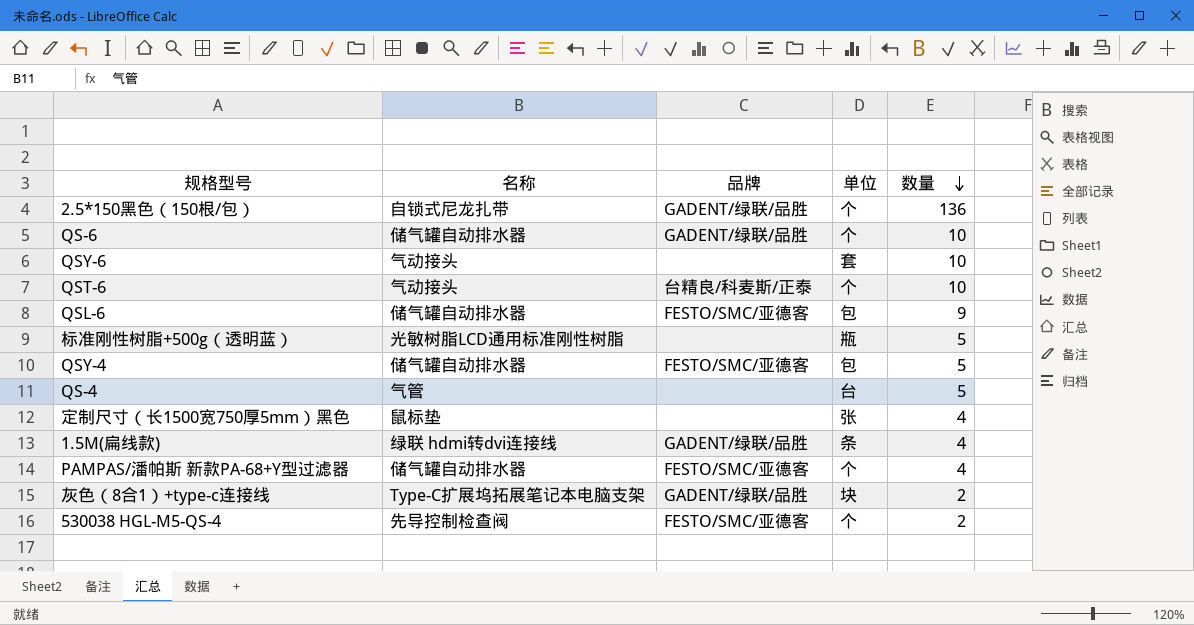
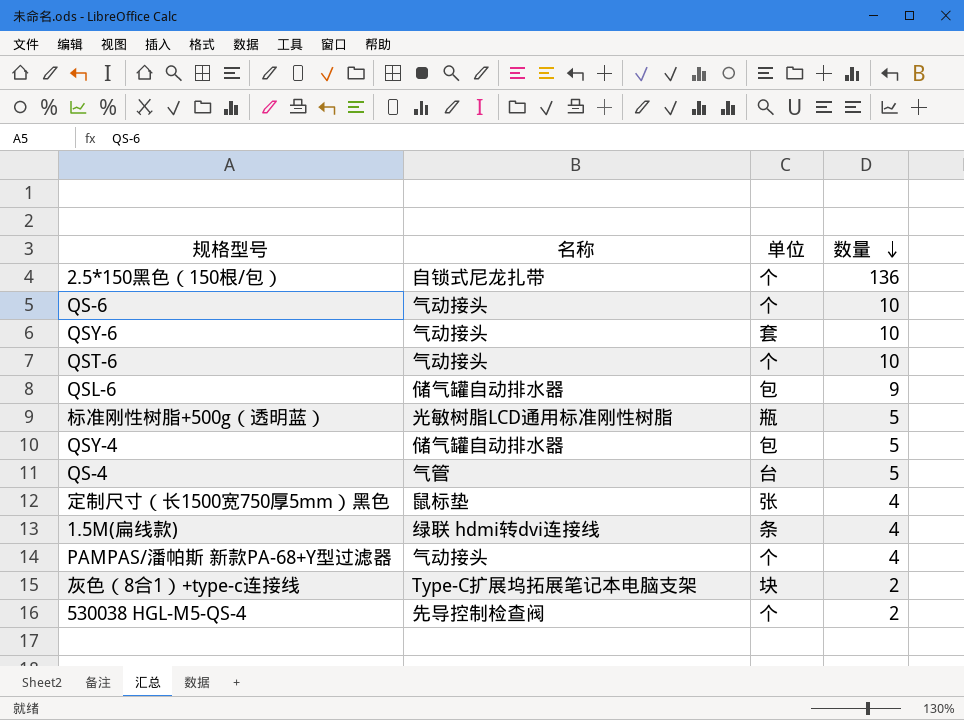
column 品牌 | position: 3 -> none
QS-6 | 名称: 储气罐自动排水器 -> 气动接头
PAMPAS/潘帕斯 新款PA-68+Y型过滤器 | 名称: 储气罐自动排水器 -> 气动接头

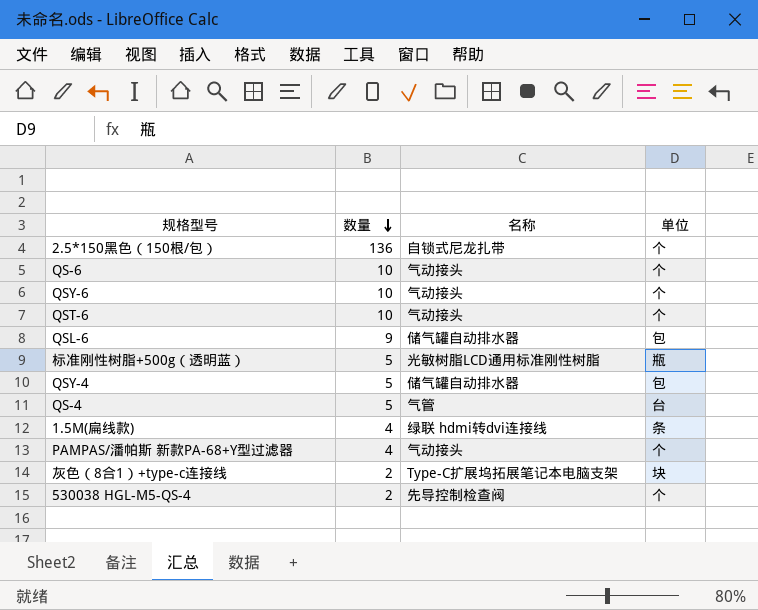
column 数量 | position: 4 -> 2
row 定制尺寸（长1500宽750厚5mm）黑色: 鼠标垫 | 张 | 4 -> none
QSY-6 | 单位: 套 -> 个

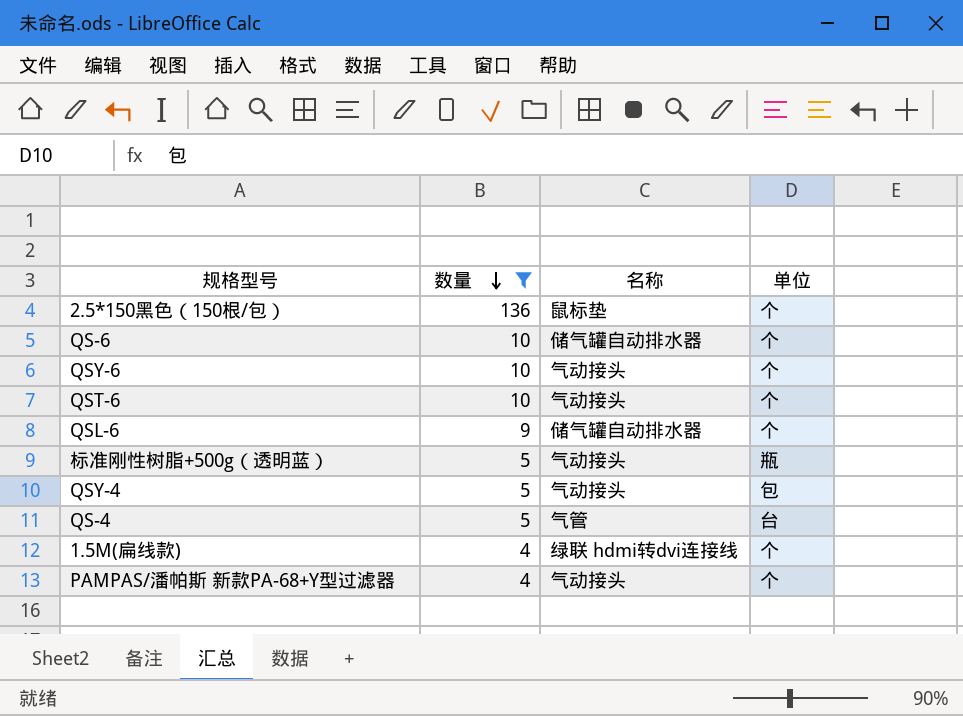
filter: none -> 数量 != 2
2.5*150黑色（150根/包） | 名称: 自锁式尼龙扎带 -> 鼠标垫
QS-6 | 名称: 气动接头 -> 储气罐自动排水器
QSL-6 | 单位: 包 -> 个
标准刚性树脂+500g（透明蓝） | 名称: 光敏树脂LCD通用标准刚性树脂 -> 气动接头
QSY-4 | 名称: 储气罐自动排水器 -> 气动接头
1.5M(扁线款) | 单位: 条 -> 个

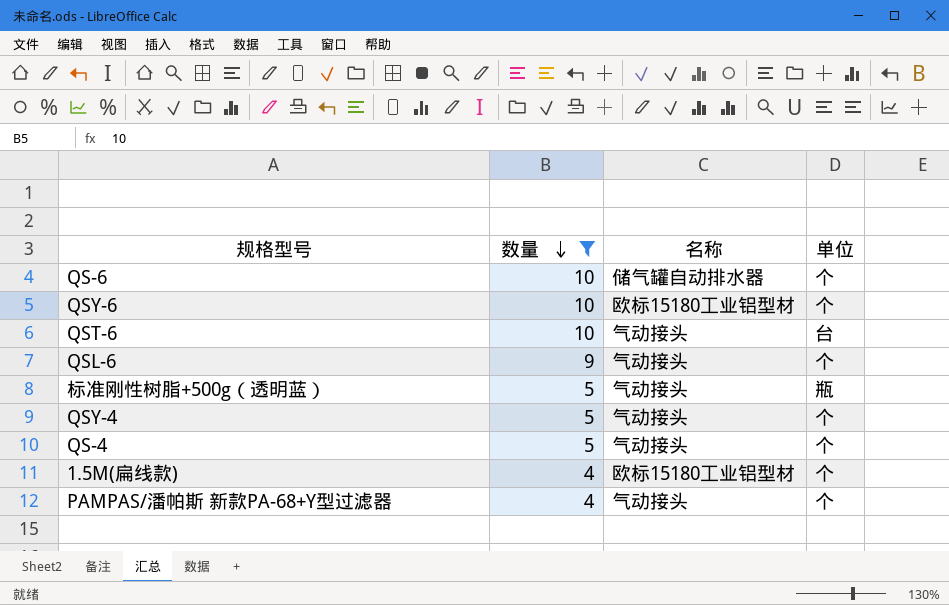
row 2.5*150黑色（150根/包）: 136 | 鼠标垫 | 个 -> none
QSY-6 | 名称: 气动接头 -> 欧标15180工业铝型材
QST-6 | 单位: 个 -> 台
QSL-6 | 名称: 储气罐自动排水器 -> 气动接头
QSY-4 | 单位: 包 -> 个
QS-4 | 名称: 气管 -> 气动接头
QS-4 | 单位: 台 -> 个
1.5M(扁线款) | 名称: 绿联 hdmi转dvi连接线 -> 欧标15180工业铝型材

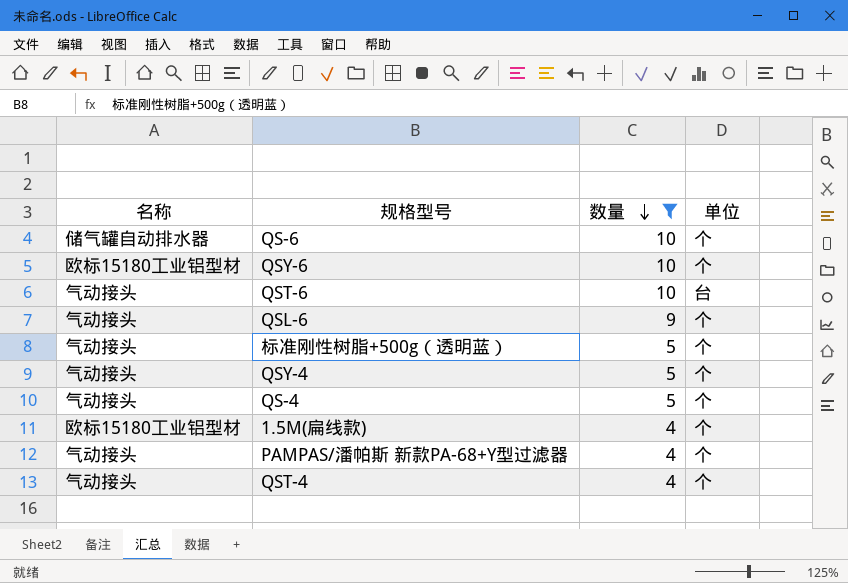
column 名称 | position: 3 -> 1
标准刚性树脂+500g（透明蓝） | 单位: 瓶 -> 个
row QST-4: none -> 气动接头 | 4 | 个

